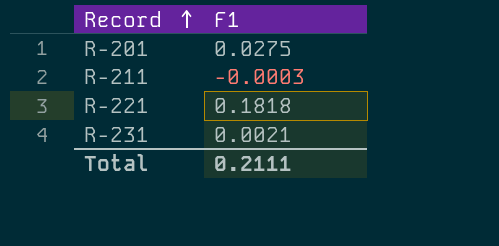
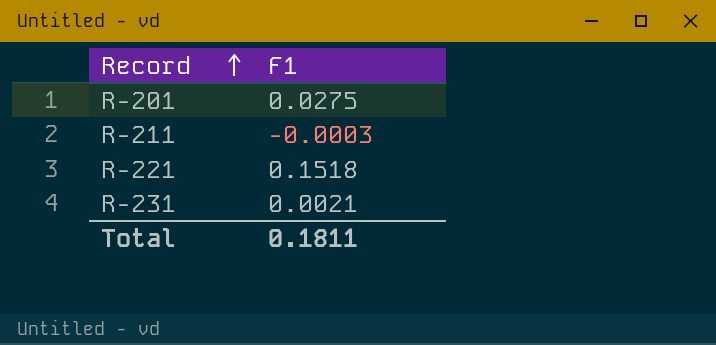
R-221 | F1: 0.1818 -> 0.1518
Total | F1: 0.2111 -> 0.1811

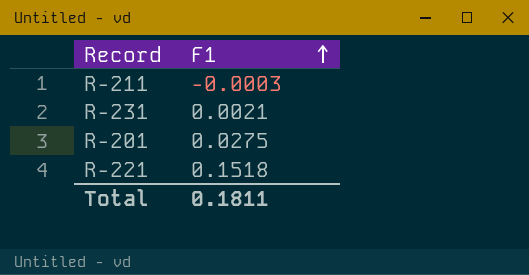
row order: Record ascending -> F1 ascending

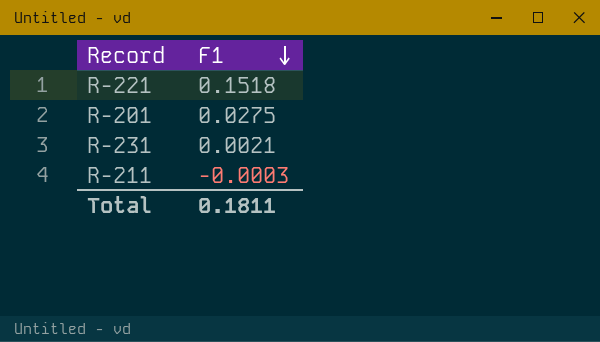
row order: F1 ascending -> F1 descending

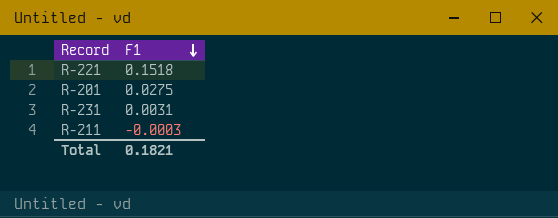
R-231 | F1: 0.0021 -> 0.0031
Total | F1: 0.1811 -> 0.1821

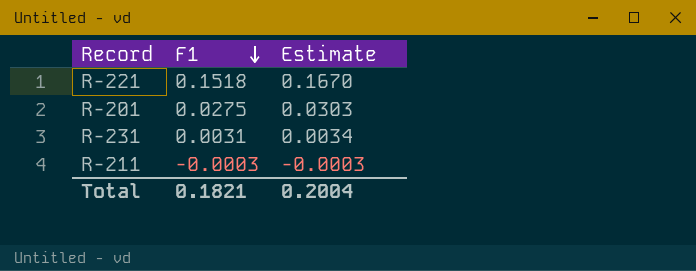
column Estimate | formula: none -> [F1] * 1.1

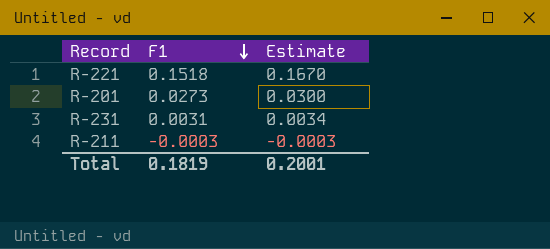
R-201 | F1: 0.0275 -> 0.0273
R-201 | Estimate: 0.0303 -> 0.0300
Total | F1: 0.1821 -> 0.1819
Total | Estimate: 0.2004 -> 0.2001

